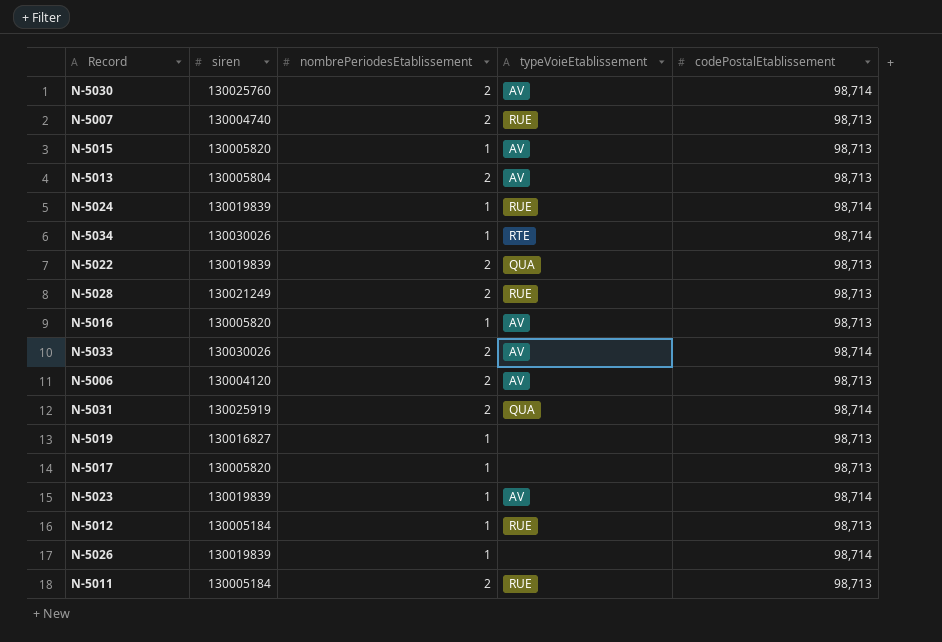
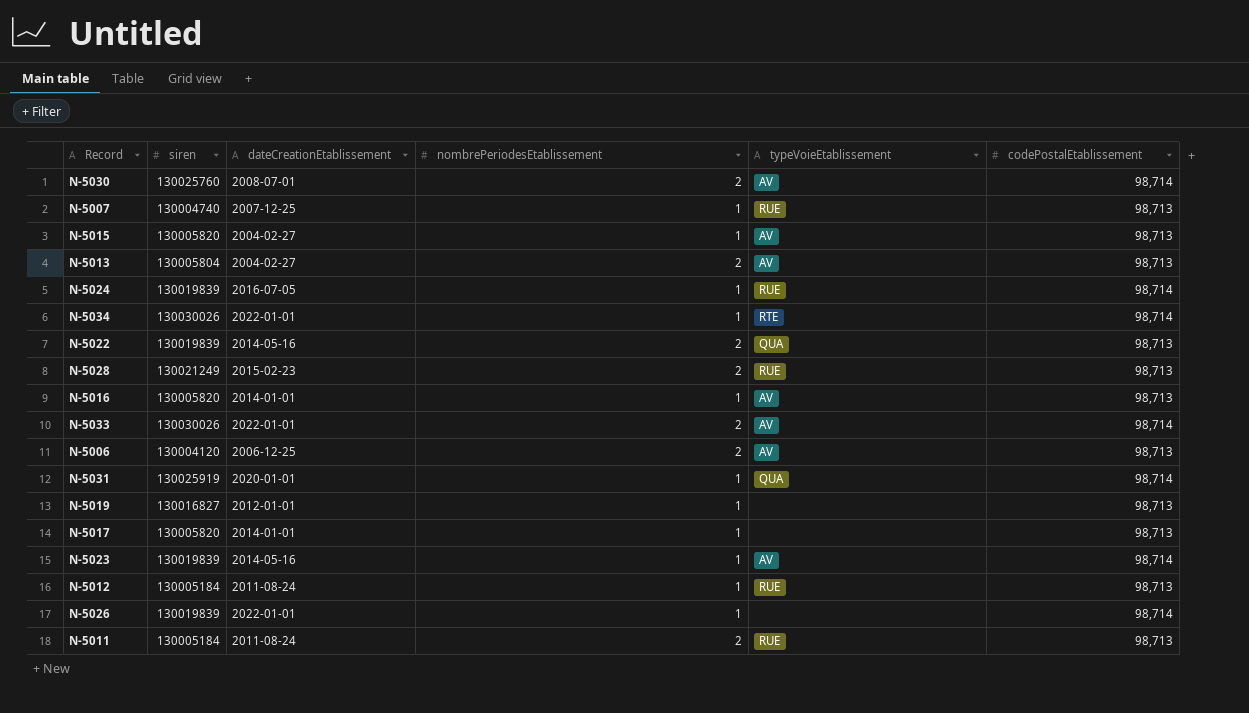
column dateCreationEtablissement | position: none -> 3
N-5007 | nombrePeriodesEtablissement: 2 -> 1
N-5031 | nombrePeriodesEtablissement: 2 -> 1

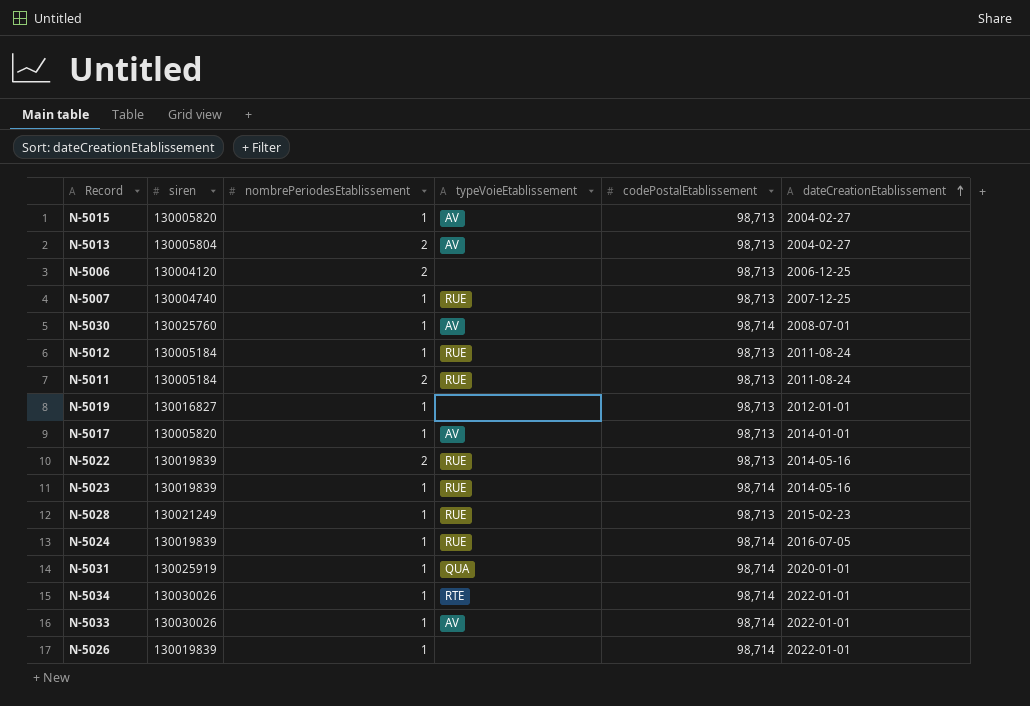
row order: none -> dateCreationEtablissement ascending
column dateCreationEtablissement | position: 3 -> 6
row N-5016: 130005820 | 2014-01-01 | 1 | AV | 98,713 -> none
N-5006 | typeVoieEtablissement: AV -> none
N-5030 | nombrePeriodesEtablissement: 2 -> 1
N-5017 | typeVoieEtablissement: none -> AV
N-5022 | typeVoieEtablissement: QUA -> RUE
N-5023 | typeVoieEtablissement: AV -> RUE
N-5028 | nombrePeriodesEtablissement: 2 -> 1
N-5033 | nombrePeriodesEtablissement: 2 -> 1

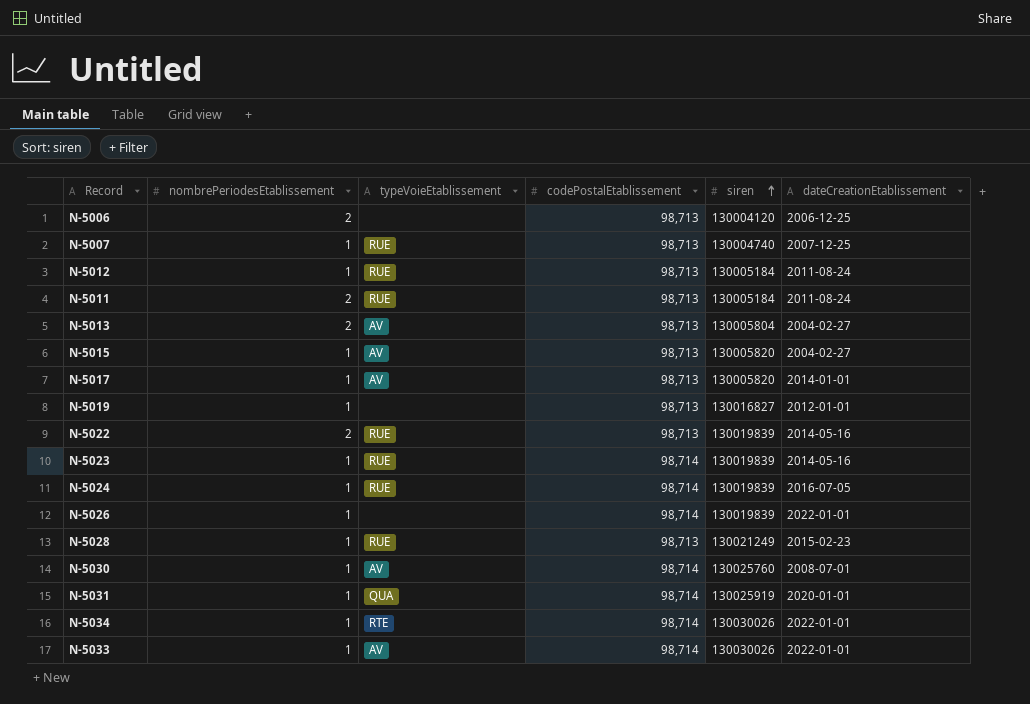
row order: dateCreationEtablissement ascending -> siren ascending
column siren | position: 2 -> 5

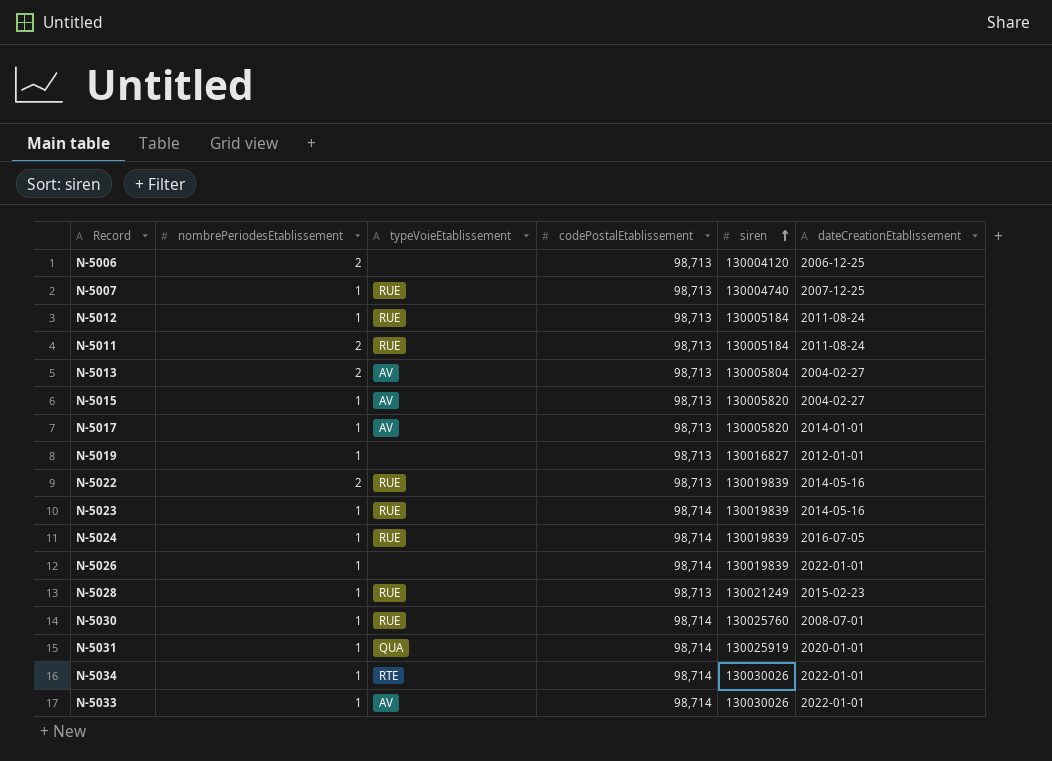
N-5030 | typeVoieEtablissement: AV -> RUE

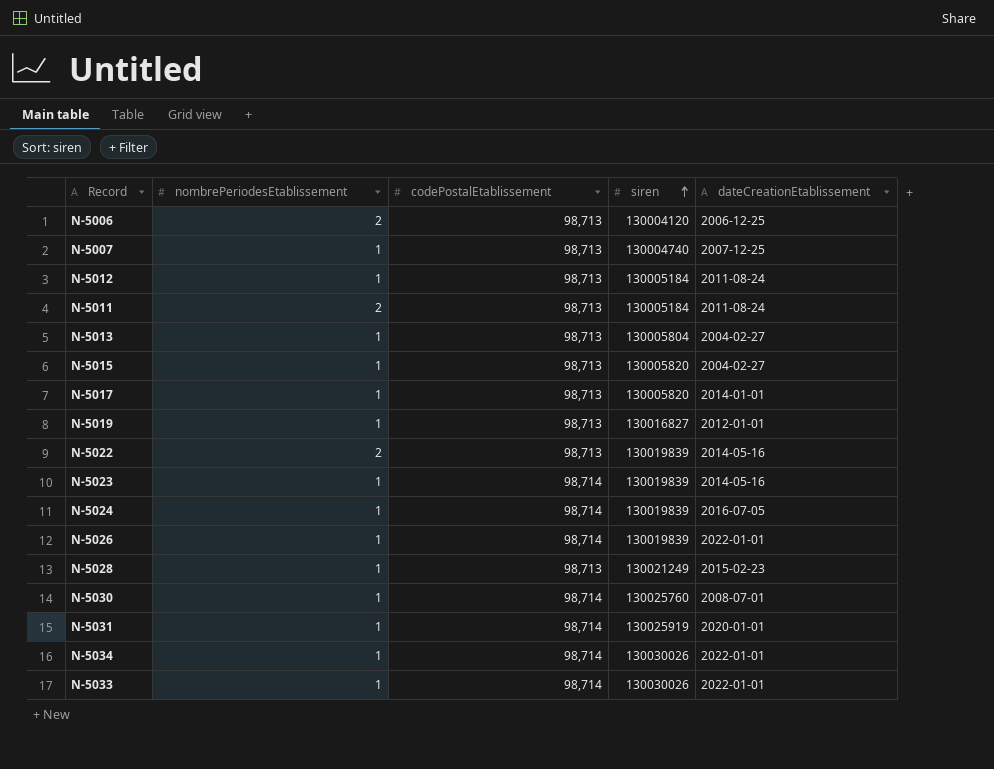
column typeVoieEtablissement | position: 3 -> none
N-5013 | nombrePeriodesEtablissement: 2 -> 1

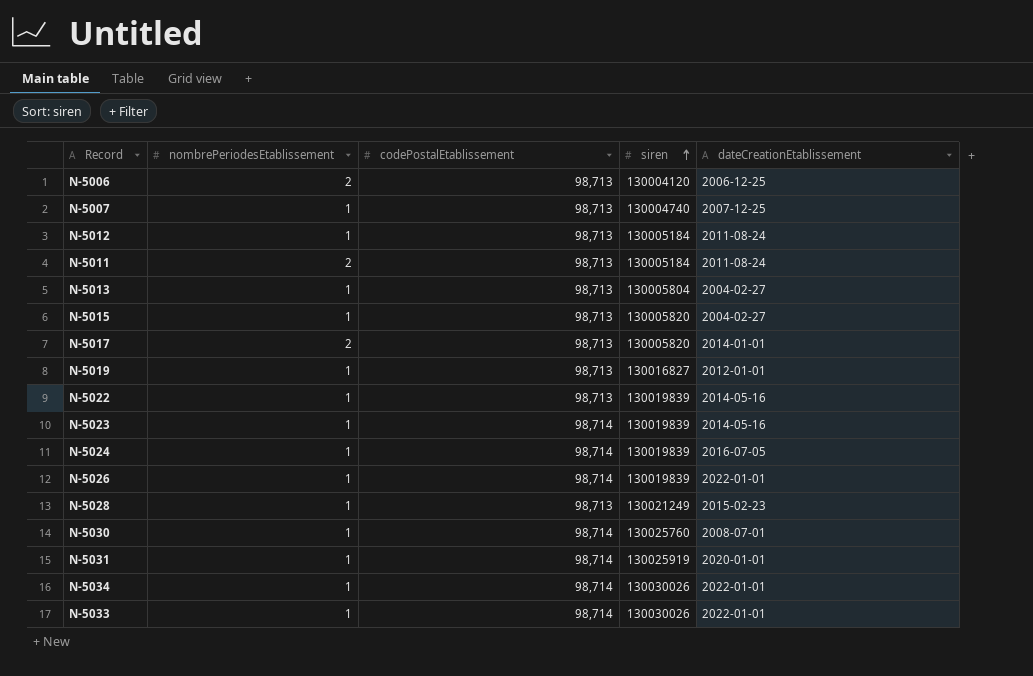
N-5017 | nombrePeriodesEtablissement: 1 -> 2
N-5022 | nombrePeriodesEtablissement: 2 -> 1

